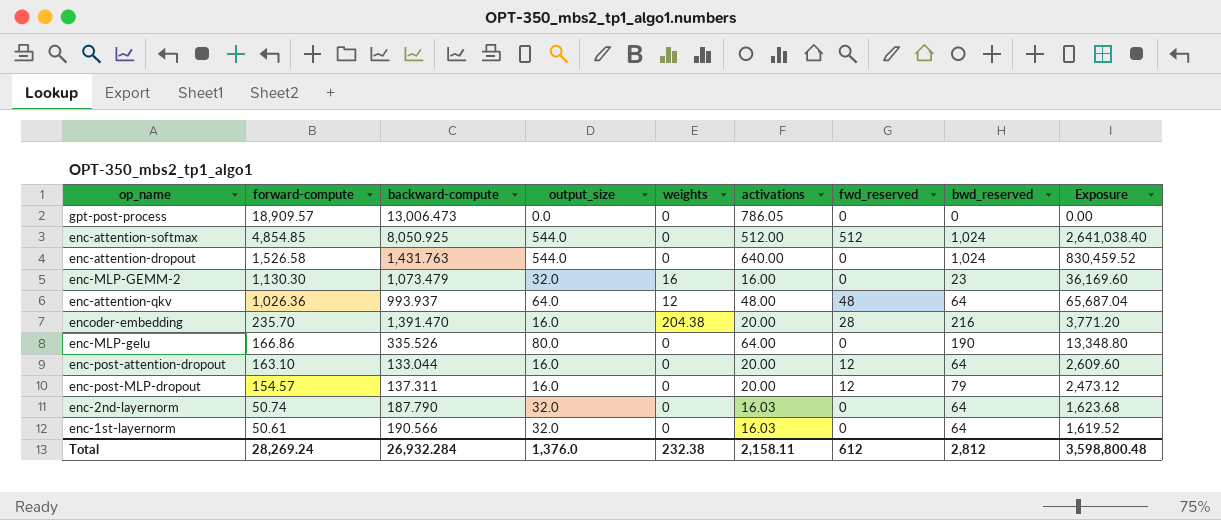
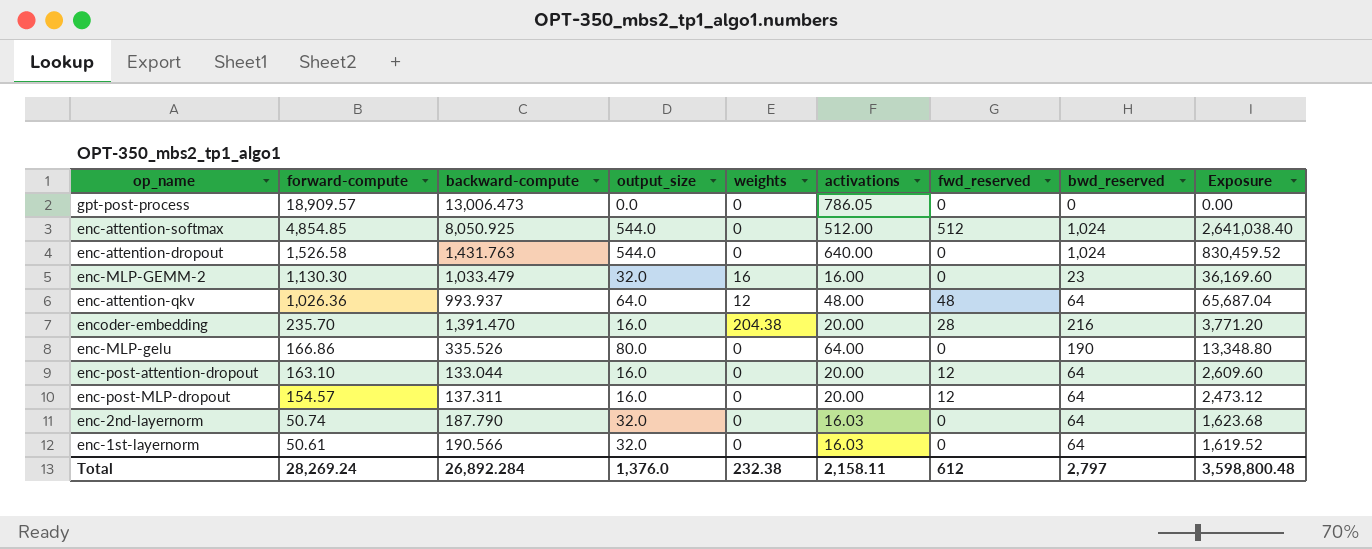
enc-MLP-GEMM-2 | backward-compute: 1,073.479 -> 1,033.479
enc-post-MLP-dropout | bwd_reserved: 79 -> 64
Total | backward-compute: 26,932.284 -> 26,892.284
Total | bwd_reserved: 2,812 -> 2,797

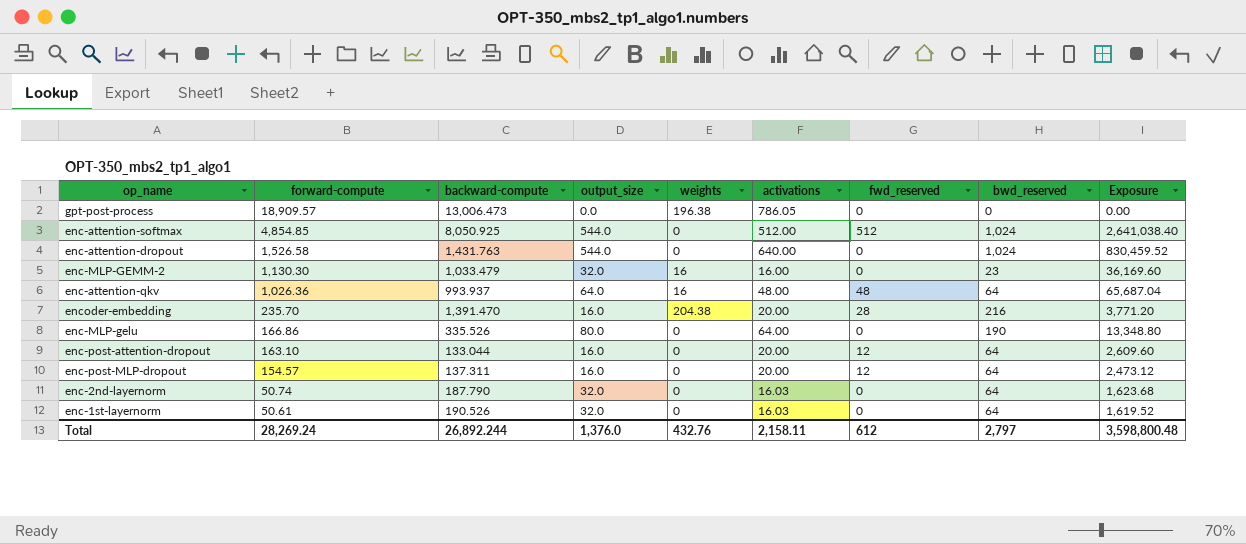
gpt-post-process | weights: 0 -> 196.38
enc-attention-qkv | weights: 12 -> 16
enc-1st-layernorm | backward-compute: 190.566 -> 190.526
Total | backward-compute: 26,892.284 -> 26,892.244
Total | weights: 232.38 -> 432.76

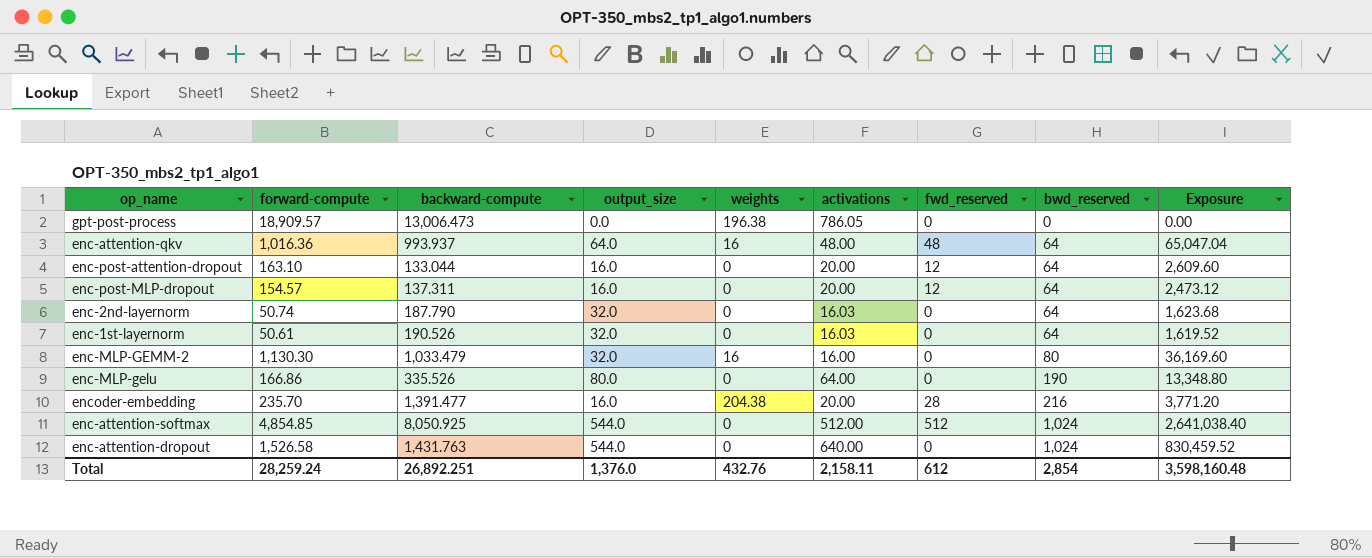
row order: forward-compute descending -> bwd_reserved ascending
enc-attention-qkv | forward-compute: 1,026.36 -> 1,016.36
enc-attention-qkv | Exposure: 65,687.04 -> 65,047.04
enc-MLP-GEMM-2 | bwd_reserved: 23 -> 80
encoder-embedding | backward-compute: 1,391.470 -> 1,391.477
Total | forward-compute: 28,269.24 -> 28,259.24
Total | backward-compute: 26,892.244 -> 26,892.251
Total | bwd_reserved: 2,797 -> 2,854
Total | Exposure: 3,598,800.48 -> 3,598,160.48

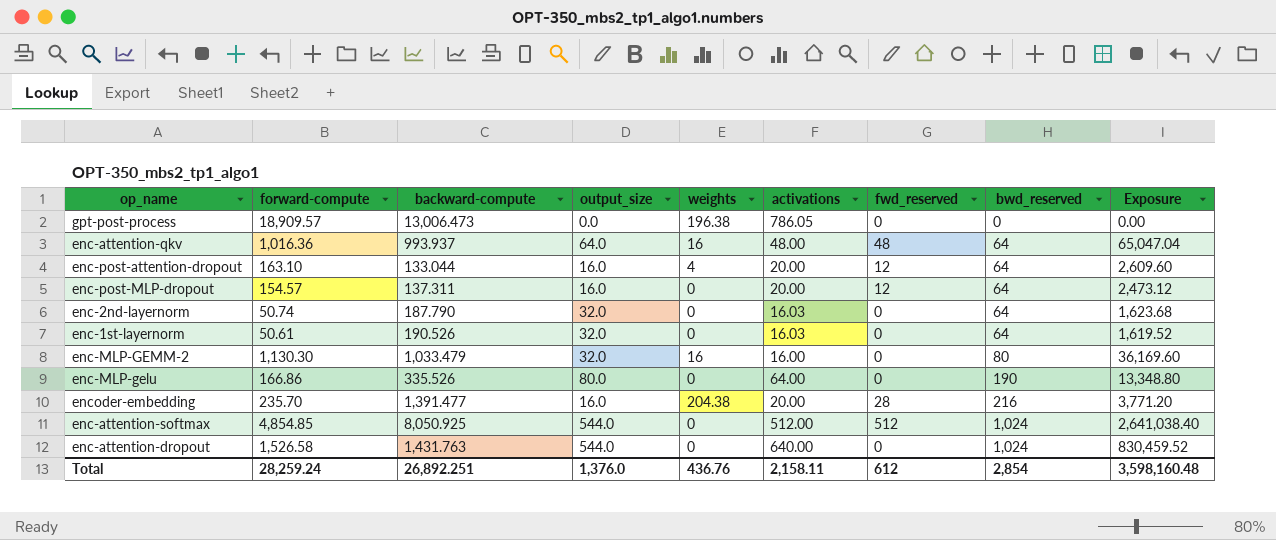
enc-post-attention-dropout | weights: 0 -> 4
Total | weights: 432.76 -> 436.76

